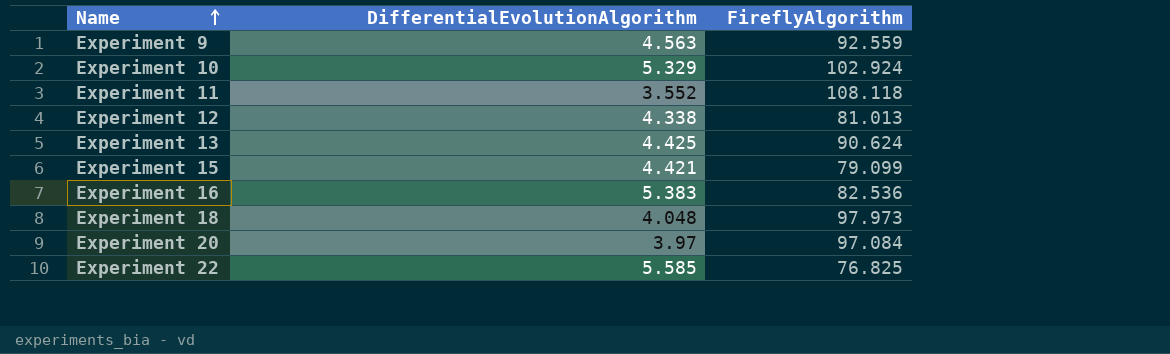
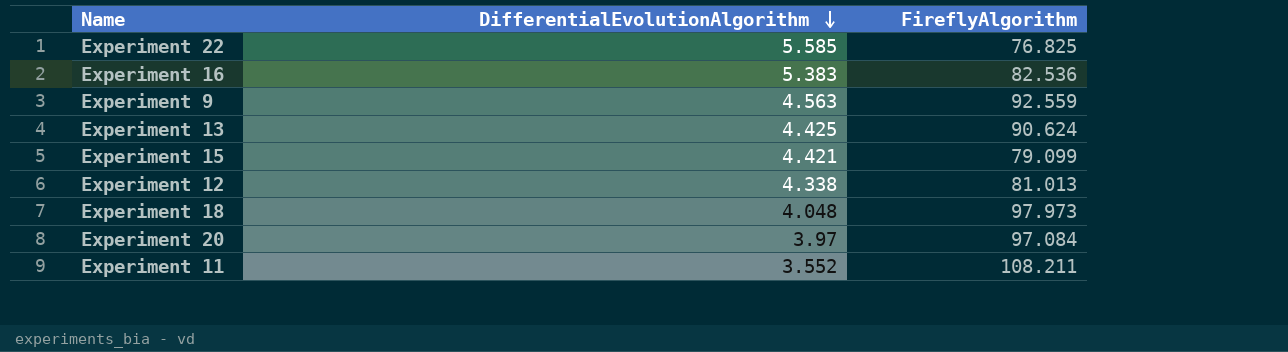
row order: Name ascending -> DifferentialEvolutionAlgorithm descending
row Experiment 10: 5.329 | 102.924 -> none
Experiment 11 | FireflyAlgorithm: 108.118 -> 108.211

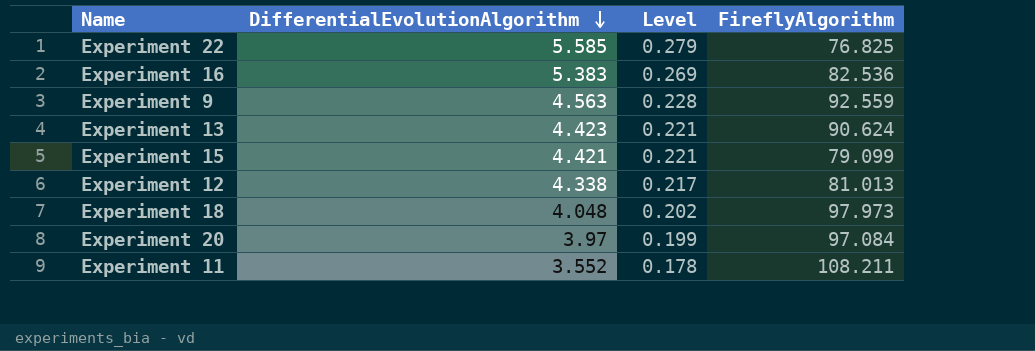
column Level | formula: none -> [DifferentialEvolutionAlgorithm] * 0.05
Experiment 13 | DifferentialEvolutionAlgorithm: 4.425 -> 4.423

